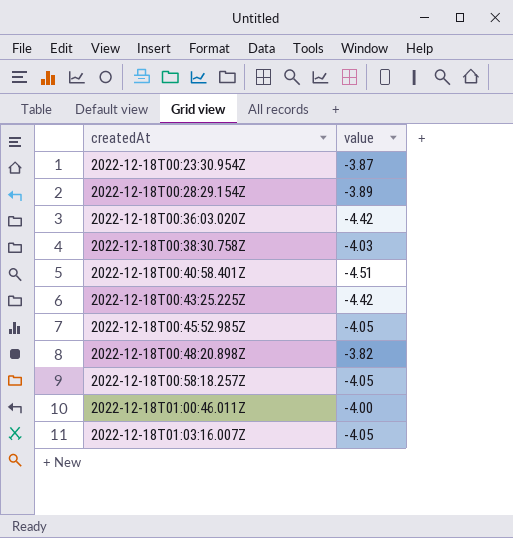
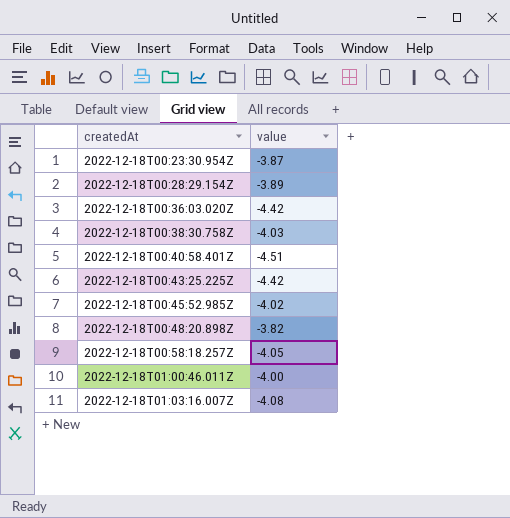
2022-12-18T00:45:52.985Z | value: -4.05 -> -4.02
2022-12-18T01:03:16.007Z | value: -4.05 -> -4.08

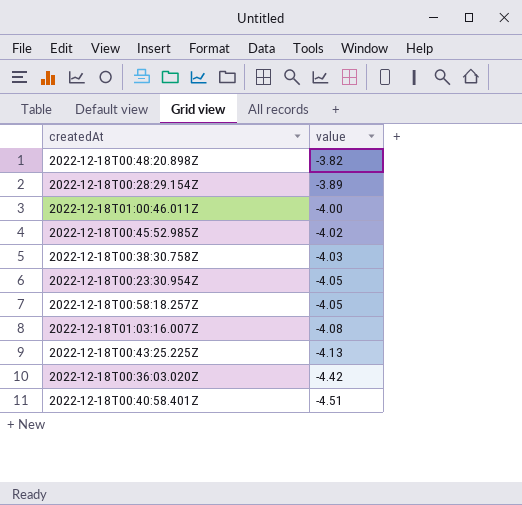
row order: createdAt ascending -> value descending
2022-12-18T00:23:30.954Z | value: -3.87 -> -4.05
2022-12-18T00:43:25.225Z | value: -4.42 -> -4.13

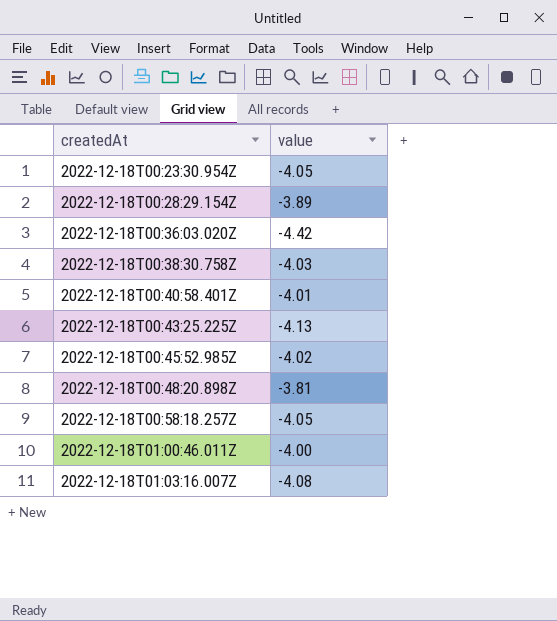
row order: value descending -> createdAt ascending
2022-12-18T00:40:58.401Z | value: -4.51 -> -4.01
2022-12-18T00:48:20.898Z | value: -3.82 -> -3.81

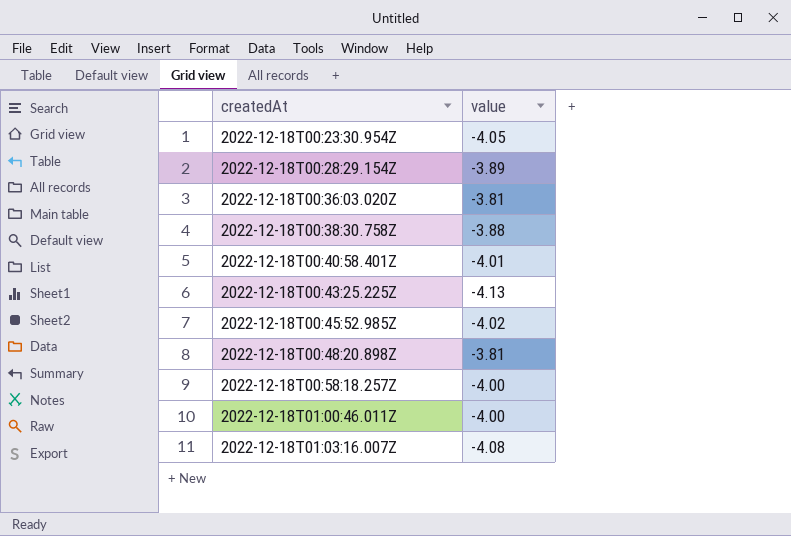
2022-12-18T00:36:03.020Z | value: -4.42 -> -3.81
2022-12-18T00:38:30.758Z | value: -4.03 -> -3.88
2022-12-18T00:58:18.257Z | value: -4.05 -> -4.00

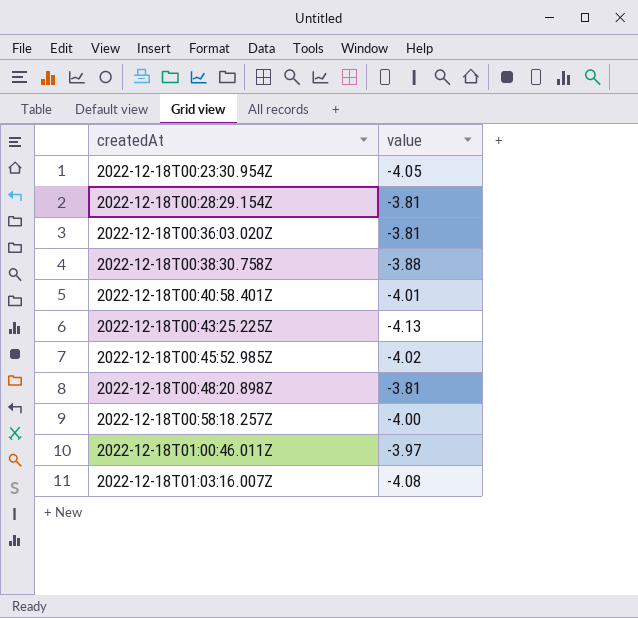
2022-12-18T00:28:29.154Z | value: -3.89 -> -3.81
2022-12-18T01:00:46.011Z | value: -4.00 -> -3.97

